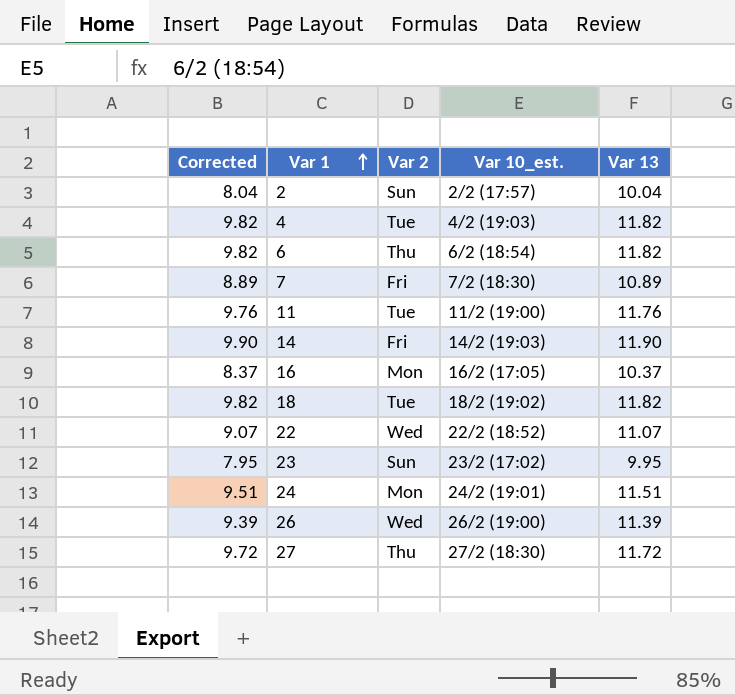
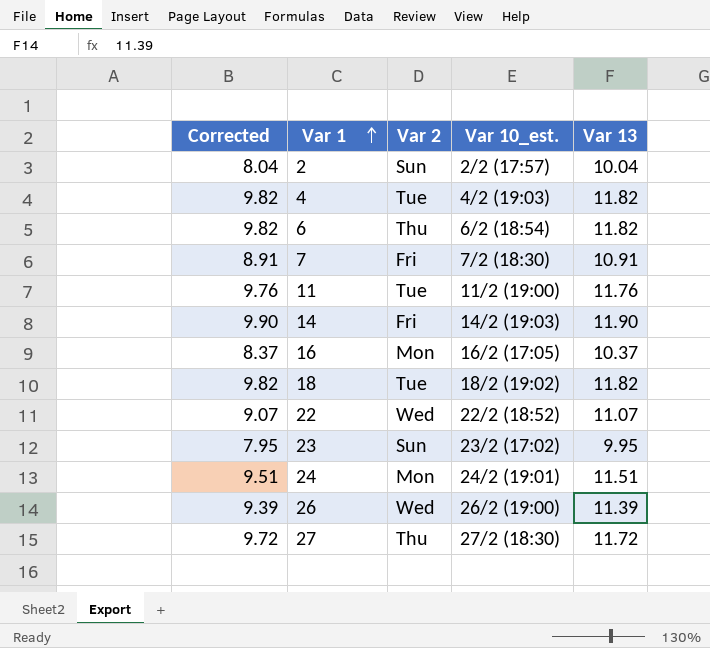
7 | Corrected: 8.89 -> 8.91
7 | Var 13: 10.89 -> 10.91

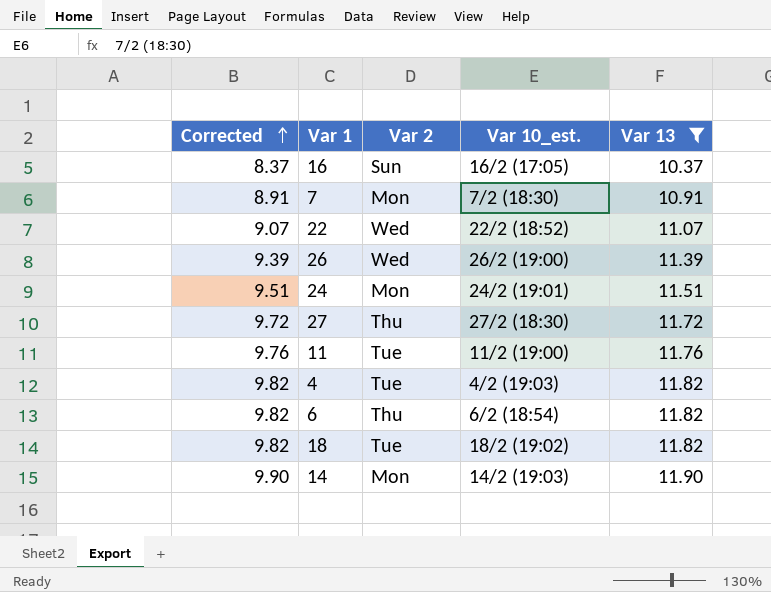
filter: none -> Var 13 >= 10.37
row order: Var 1 ascending -> Corrected ascending
16 | Var 2: Mon -> Sun
7 | Var 2: Fri -> Mon
14 | Var 2: Fri -> Mon

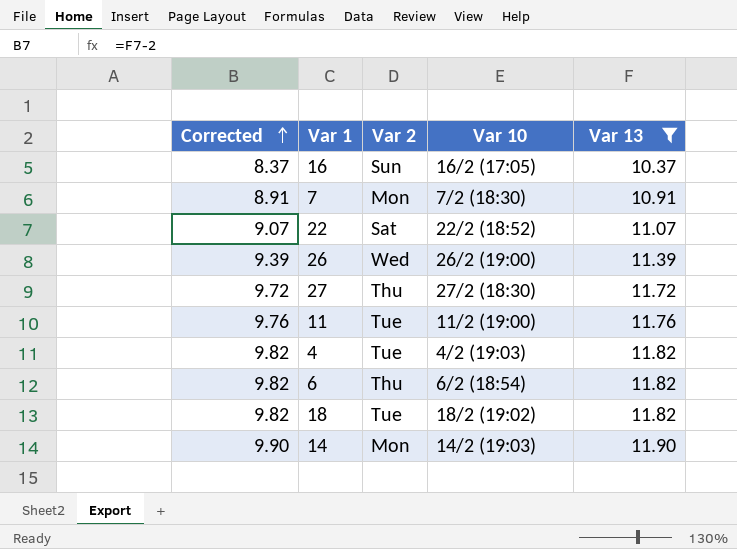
column name: Var 10_est. -> Var 10
row 24: 9.51 | Mon | 24/2 (19:01) | 11.51 -> none
22 | Var 2: Wed -> Sat

